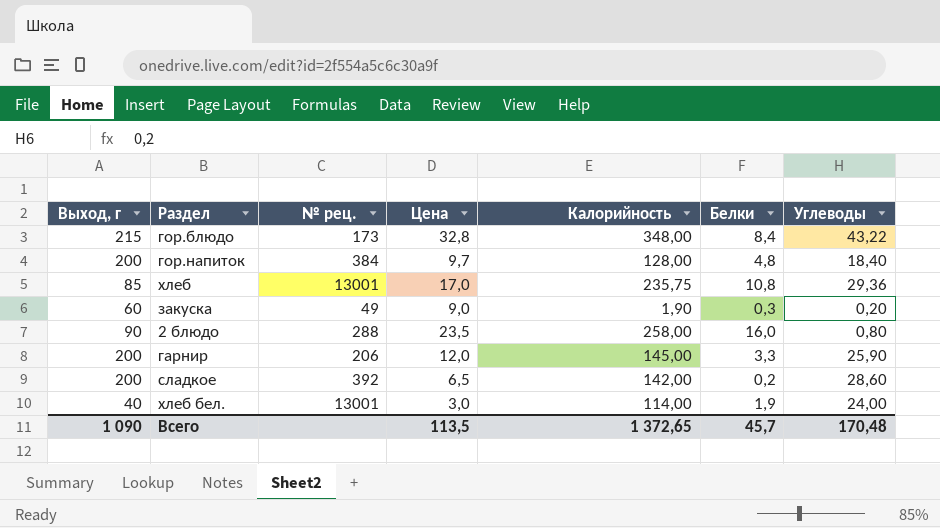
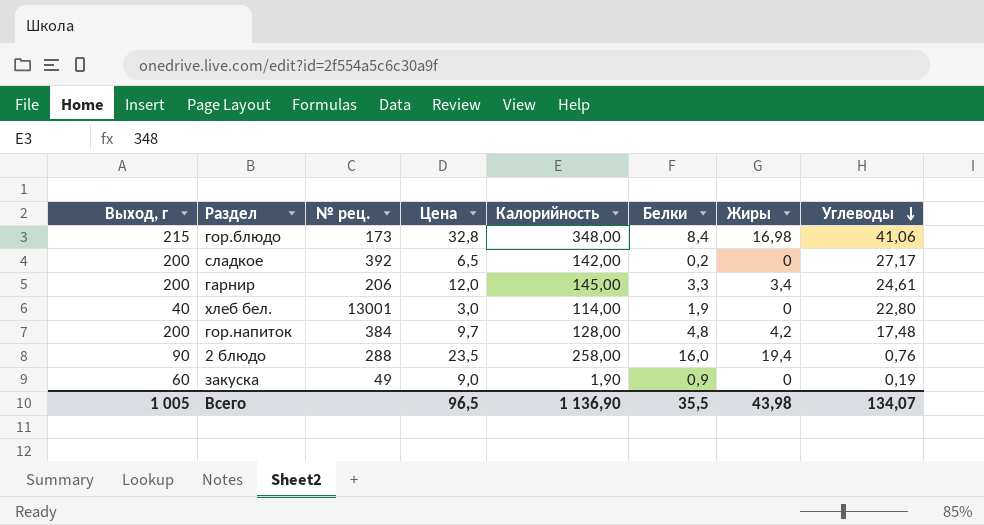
row order: none -> Углеводы descending
column Жиры | position: none -> 7
row хлеб: 85 | 13001 | 17,0 | 235,75 | 10,8 | 29,36 -> none
гор.блюдо | Углеводы: 43,22 -> 41,06
сладкое | Углеводы: 28,60 -> 27,17
гарнир | Углеводы: 25,90 -> 24,61
хлеб бел. | Углеводы: 24,00 -> 22,80
гор.напиток | Углеводы: 18,40 -> 17,48
2 блюдо | Углеводы: 0,80 -> 0,76
закуска | Белки: 0,3 -> 0,9
закуска | Углеводы: 0,20 -> 0,19
Всего | Выход, г: 1 090 -> 1 005
Всего | Цена: 113,5 -> 96,5
Всего | Калорийность: 1 372,65 -> 1 136,90
Всего | Белки: 45,7 -> 35,5
Всего | Углеводы: 170,48 -> 134,07

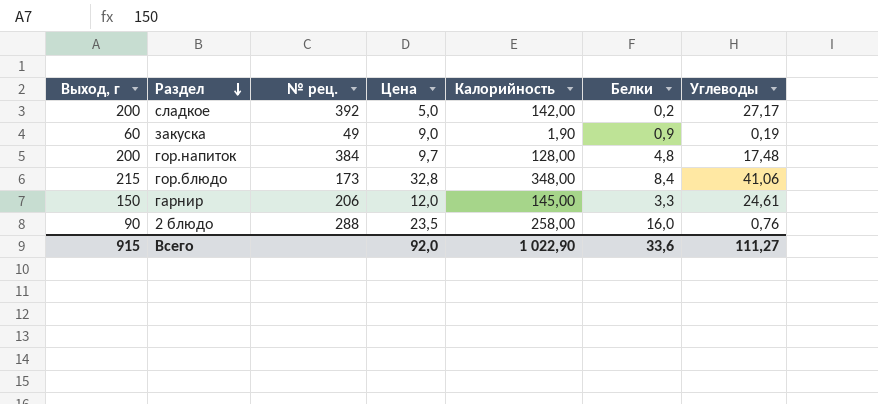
row order: Углеводы descending -> Раздел descending
column Жиры | position: 7 -> none
row хлеб бел.: 40 | 13001 | 3,0 | 114,00 | 1,9 | 0 | 22,80 -> none
сладкое | Цена: 6,5 -> 5,0
гарнир | Выход, г: 200 -> 150
Всего | Выход, г: 1 005 -> 915
Всего | Цена: 96,5 -> 92,0
Всего | Калорийность: 1 136,90 -> 1 022,90
Всего | Белки: 35,5 -> 33,6
Всего | Углеводы: 134,07 -> 111,27

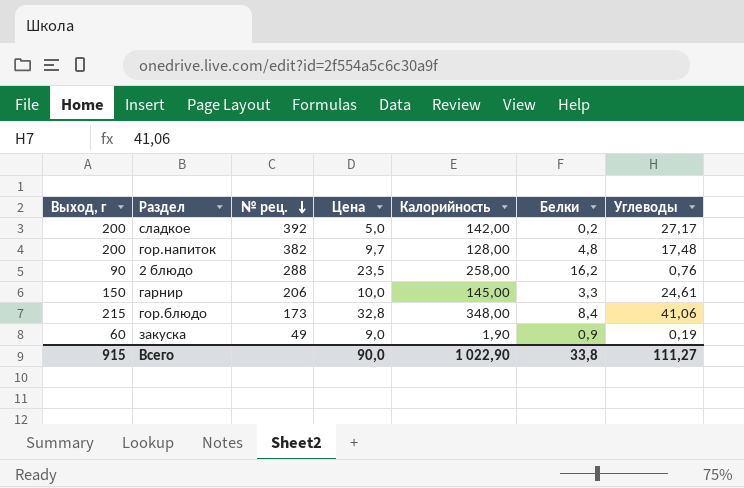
row order: Раздел descending -> № рец. descending
гор.напиток | № рец.: 384 -> 382
2 блюдо | Белки: 16,0 -> 16,2
гарнир | Цена: 12,0 -> 10,0
Всего | Цена: 92,0 -> 90,0
Всего | Белки: 33,6 -> 33,8

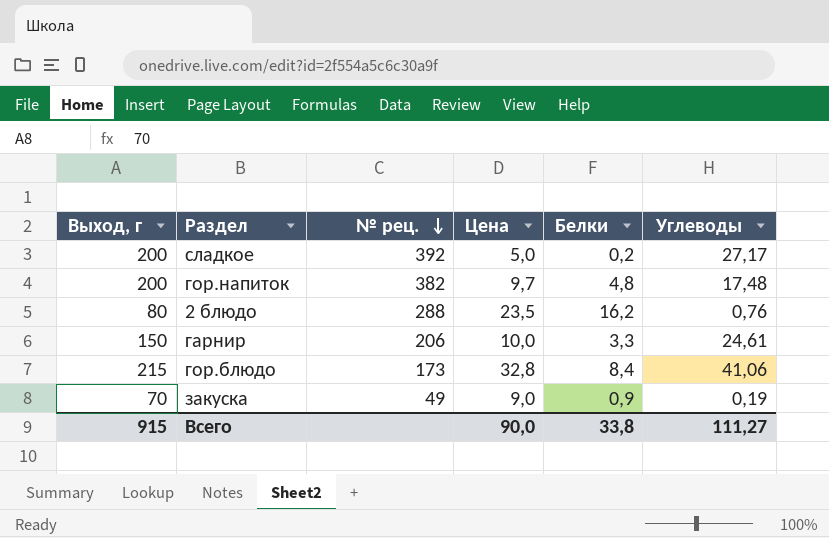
column Калорийность | position: 5 -> none
2 блюдо | Выход, г: 90 -> 80
закуска | Выход, г: 60 -> 70

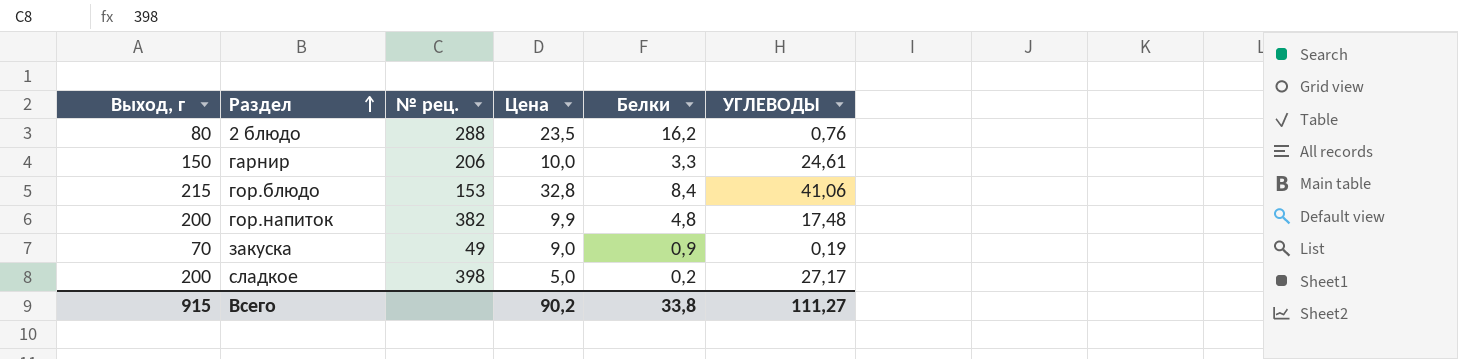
row order: № рец. descending -> Раздел ascending
column name: Углеводы -> УГЛЕВОДЫ
гор.блюдо | № рец.: 173 -> 153
гор.напиток | Цена: 9,7 -> 9,9
сладкое | № рец.: 392 -> 398
Всего | Цена: 90,0 -> 90,2

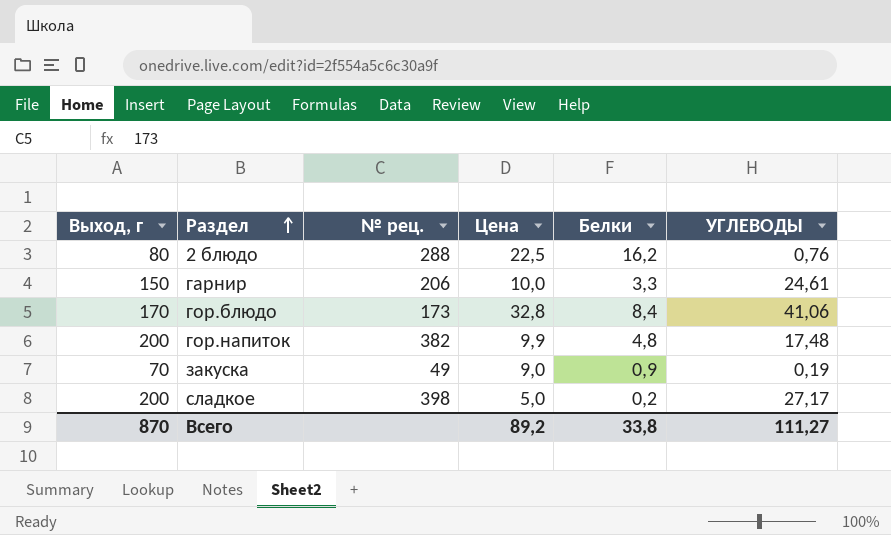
2 блюдо | Цена: 23,5 -> 22,5
гор.блюдо | Выход, г: 215 -> 170
гор.блюдо | № рец.: 153 -> 173
Всего | Выход, г: 915 -> 870
Всего | Цена: 90,2 -> 89,2

